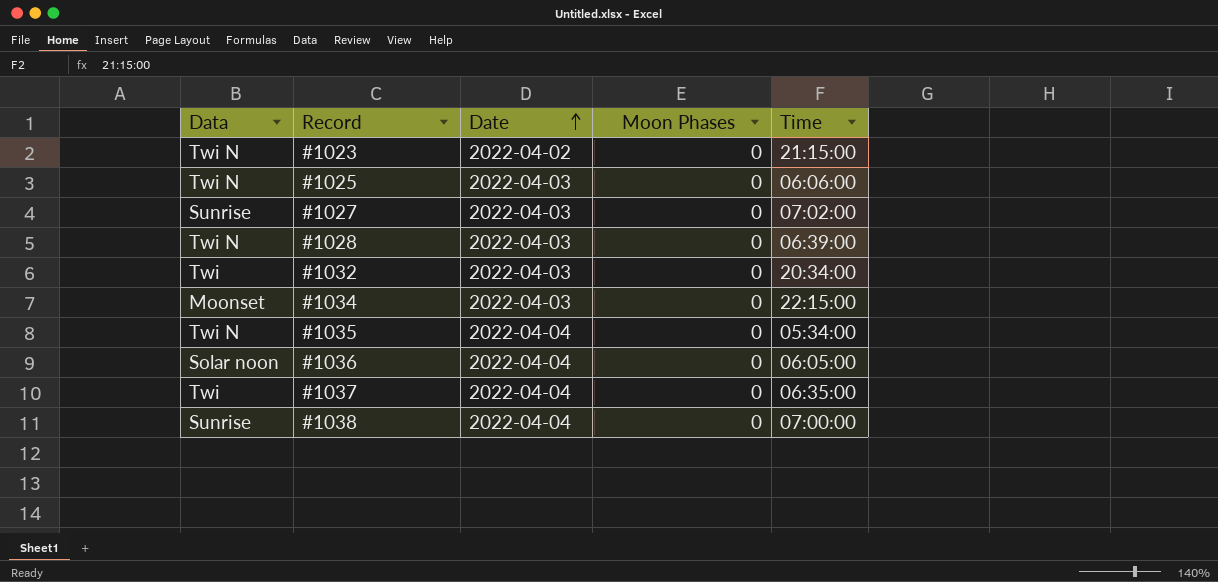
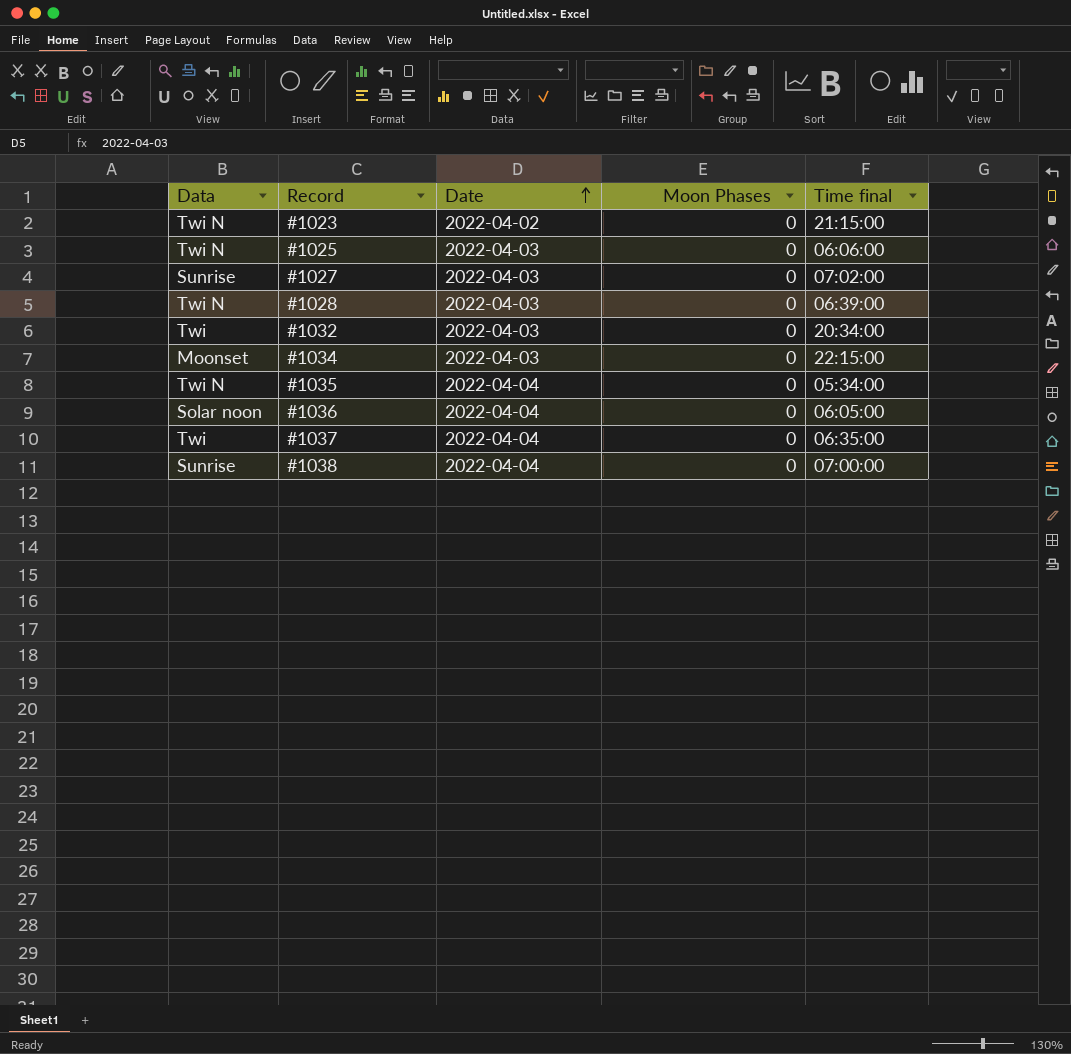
column name: Time -> Time final

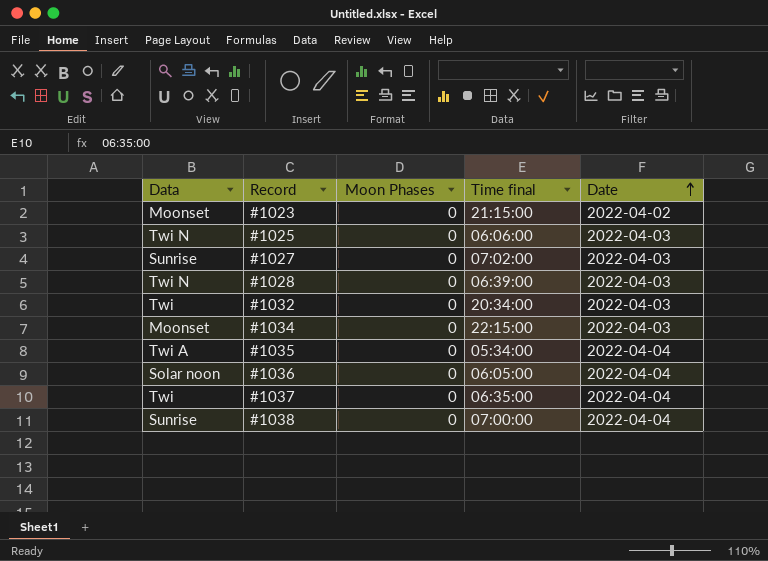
column Date | position: 3 -> 5
#1023 | Data: Twi N -> Moonset
#1035 | Data: Twi N -> Twi A

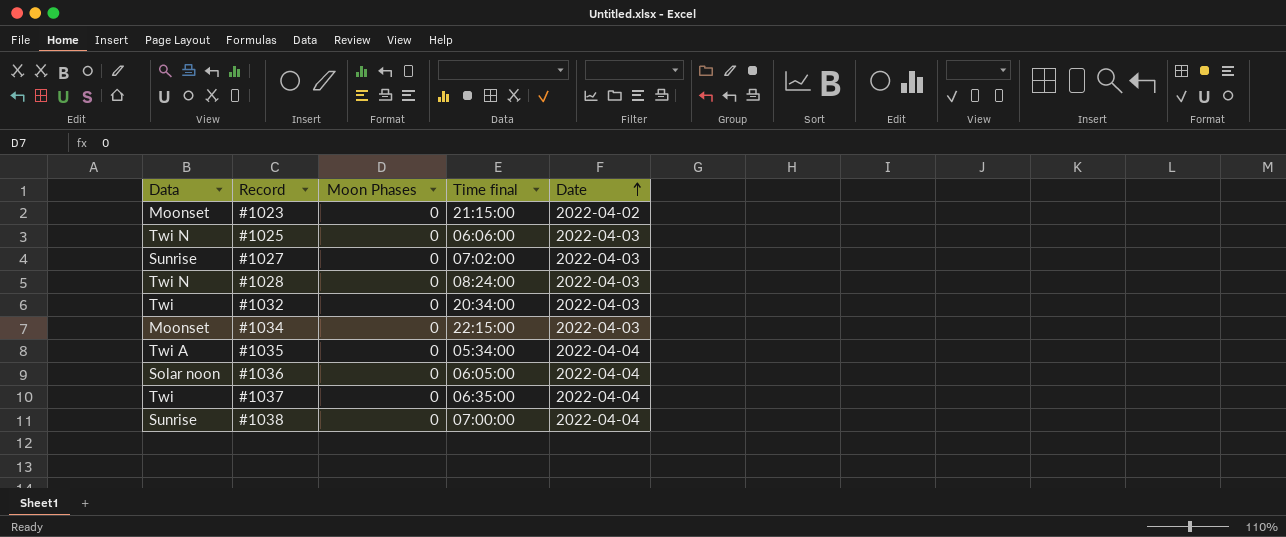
#1028 | Time final: 06:39:00 -> 08:24:00

